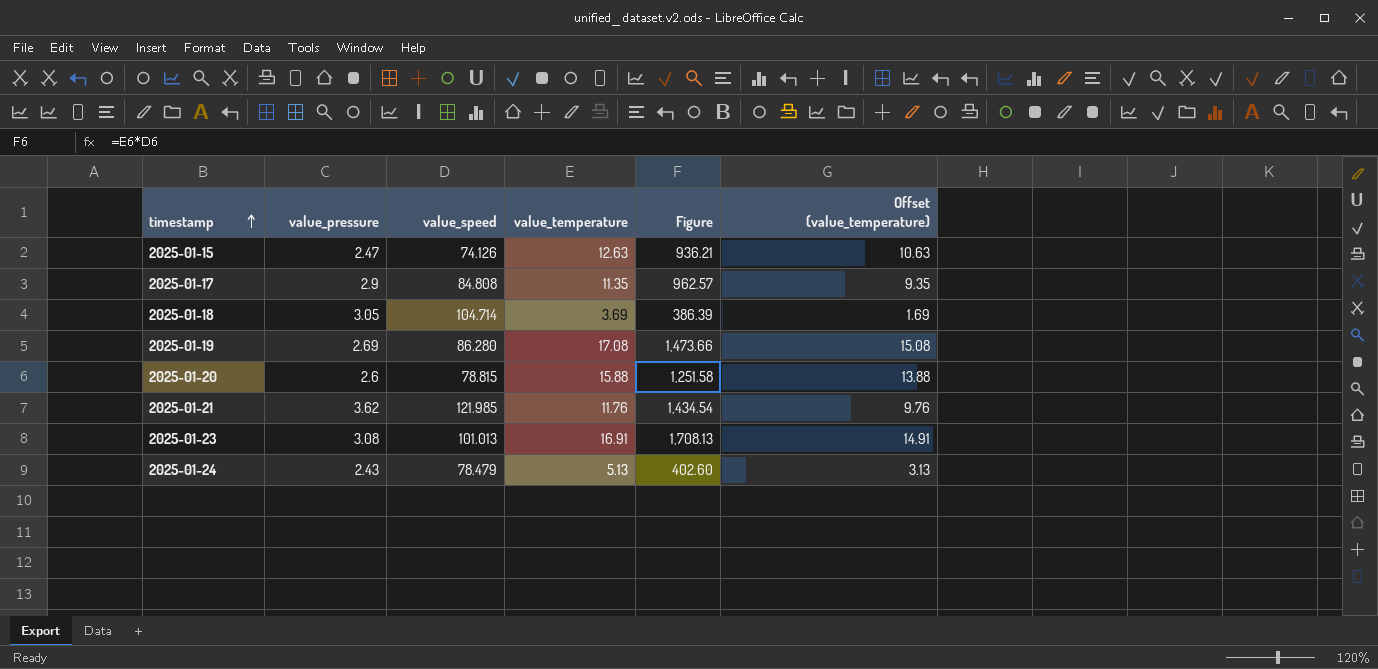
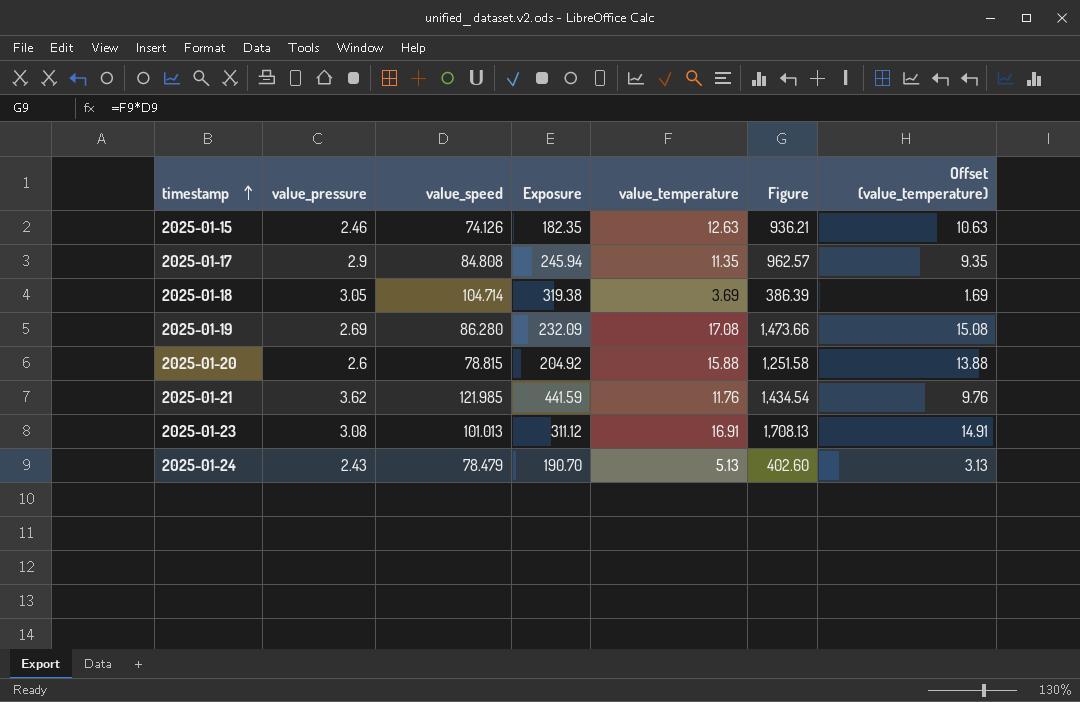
column Exposure | formula: none -> [value_pressure] * [value_speed]
2025-01-15 | value_pressure: 2.47 -> 2.46

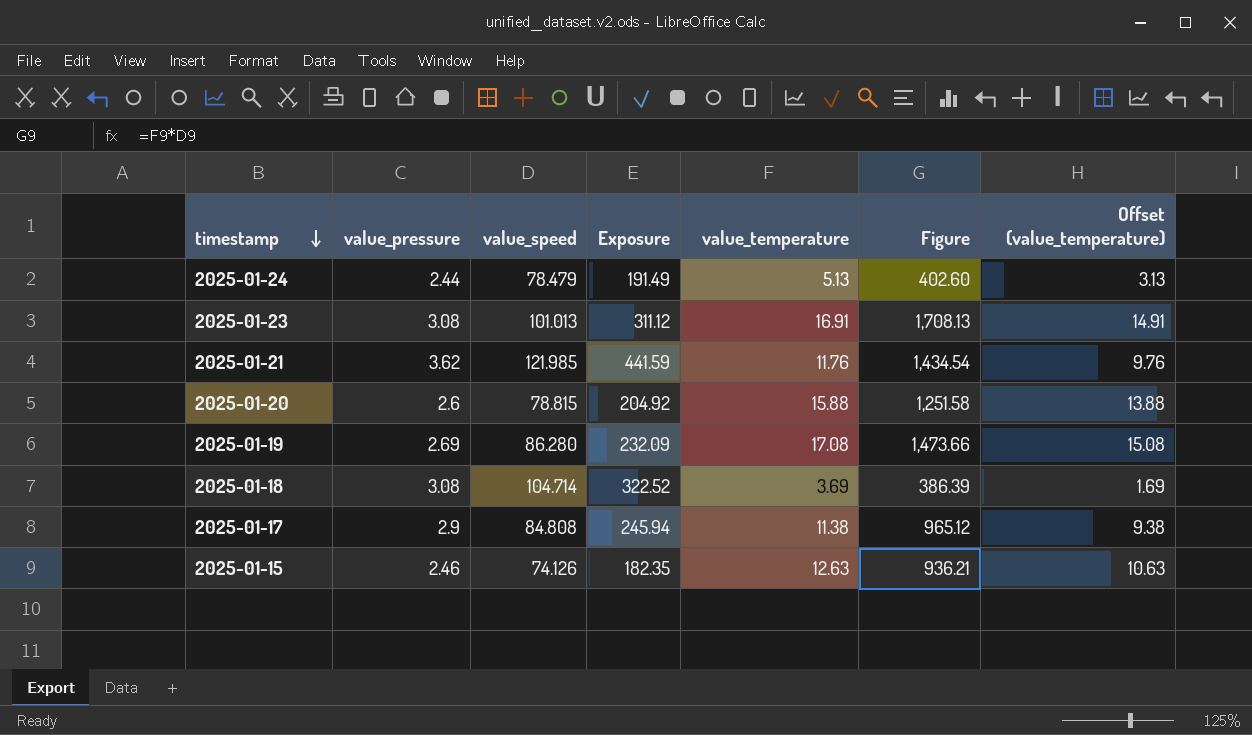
row order: timestamp ascending -> timestamp descending
2025-01-24 | value_pressure: 2.43 -> 2.44
2025-01-24 | Exposure: 190.70 -> 191.49
2025-01-18 | value_pressure: 3.05 -> 3.08
2025-01-18 | Exposure: 319.38 -> 322.52
2025-01-17 | value_temperature: 11.35 -> 11.38
2025-01-17 | Figure: 962.57 -> 965.12
2025-01-17 | Offset (value_temperature): 9.35 -> 9.38

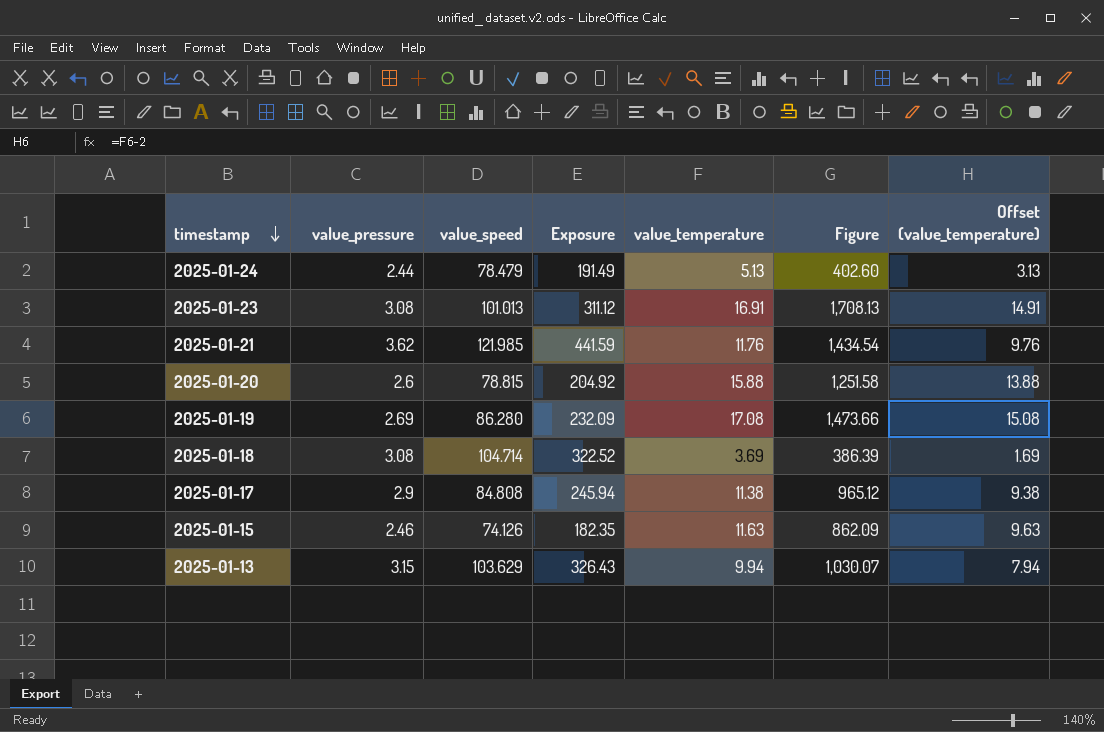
2025-01-15 | value_temperature: 12.63 -> 11.63
2025-01-15 | Figure: 936.21 -> 862.09
2025-01-15 | Offset (value_temperature): 10.63 -> 9.63
row 2025-01-13: none -> 3.15 | 103.629 | 326.43 | 9.94 | 1,030.07 | 7.94

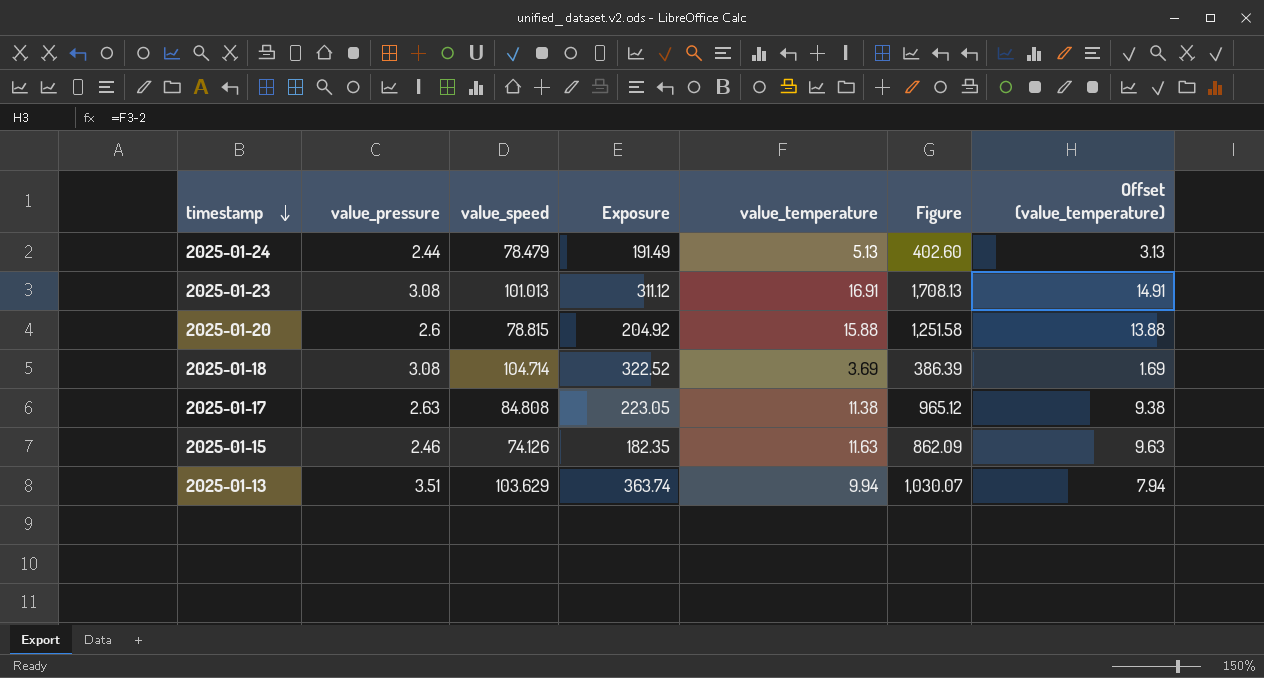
row 2025-01-21: 3.62 | 121.985 | 441.59 | 11.76 | 1,434.54 | 9.76 -> none
row 2025-01-19: 2.69 | 86.280 | 232.09 | 17.08 | 1,473.66 | 15.08 -> none
2025-01-17 | value_pressure: 2.9 -> 2.63
2025-01-17 | Exposure: 245.94 -> 223.05
2025-01-13 | value_pressure: 3.15 -> 3.51
2025-01-13 | Exposure: 326.43 -> 363.74

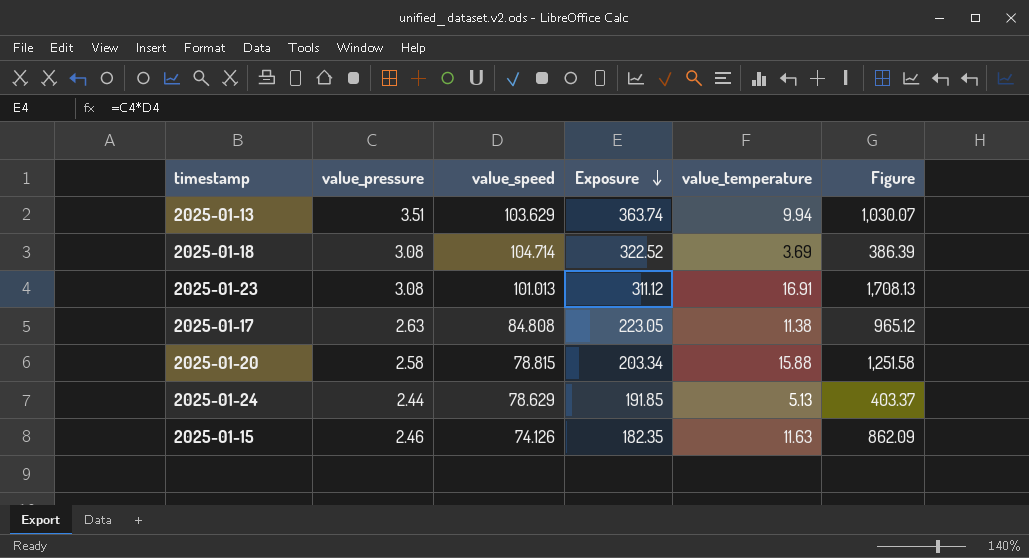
row order: timestamp descending -> Exposure descending
column Offset (value_temperature) | formula: [value_temperature] - 2 -> none
2025-01-20 | value_pressure: 2.6 -> 2.58
2025-01-20 | Exposure: 204.92 -> 203.34
2025-01-24 | value_speed: 78.479 -> 78.629
2025-01-24 | Exposure: 191.49 -> 191.85
2025-01-24 | Figure: 402.60 -> 403.37

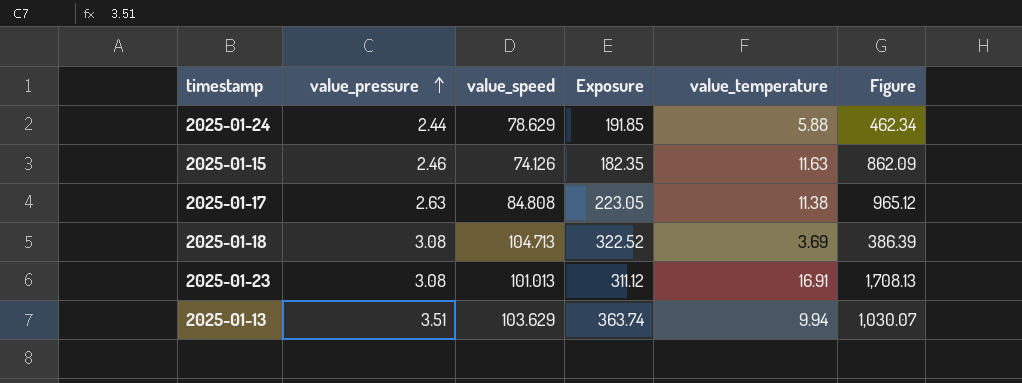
row order: Exposure descending -> value_pressure ascending
row 2025-01-20: 2.58 | 78.815 | 203.34 | 15.88 | 1,251.58 -> none
2025-01-24 | value_temperature: 5.13 -> 5.88
2025-01-24 | Figure: 403.37 -> 462.34
2025-01-18 | value_speed: 104.714 -> 104.713

